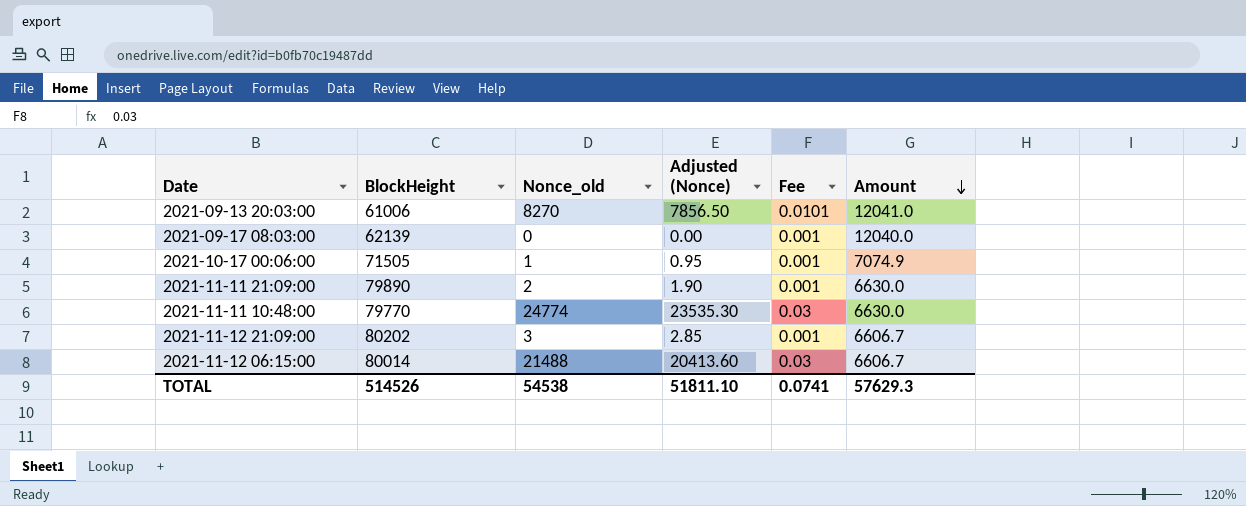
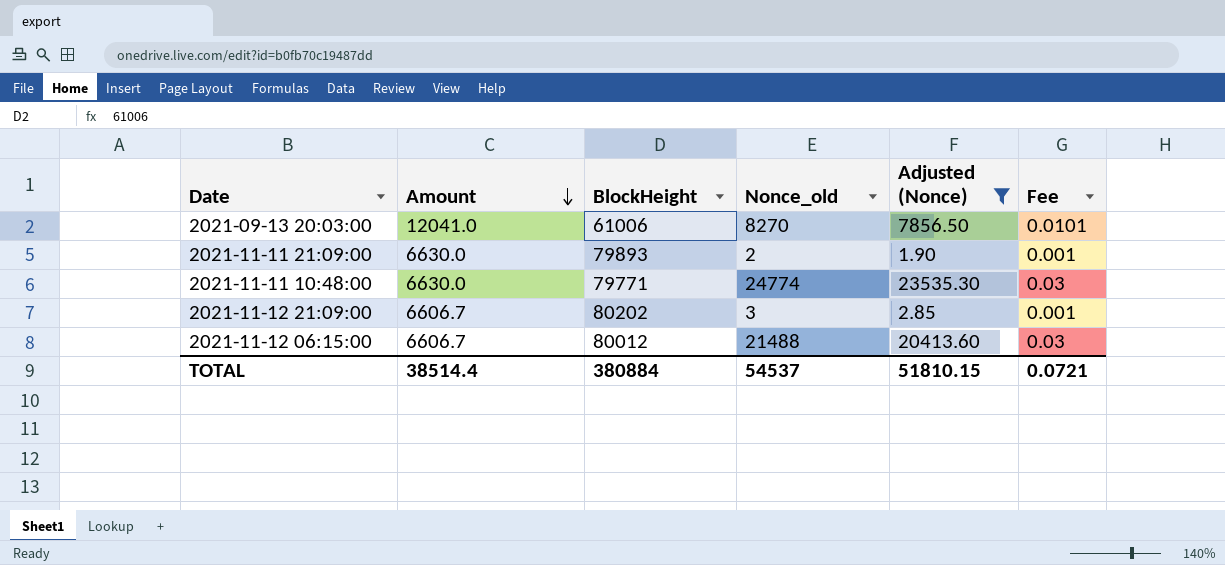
filter: none -> Adjusted (Nonce) >= 1.90
column Amount | position: 6 -> 2
2021-11-11 21:09:00 | BlockHeight: 79890 -> 79893
2021-11-11 10:48:00 | BlockHeight: 79770 -> 79771
2021-11-12 06:15:00 | BlockHeight: 80014 -> 80012
TOTAL | Amount: 57629.3 -> 38514.4
TOTAL | BlockHeight: 514526 -> 380884
TOTAL | Nonce_old: 54538 -> 54537
TOTAL | Adjusted (Nonce): 51811.10 -> 51810.15
TOTAL | Fee: 0.0741 -> 0.0721

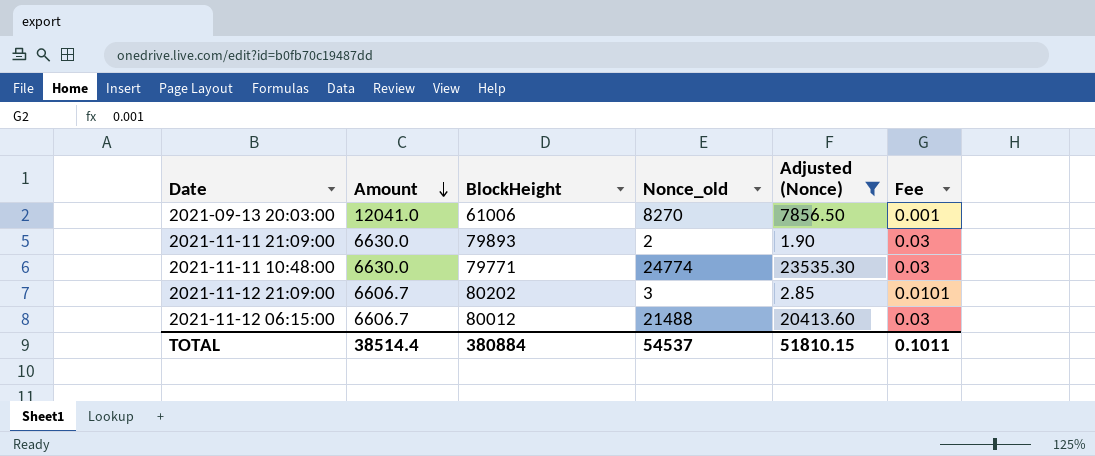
2021-09-13 20:03:00 | Fee: 0.0101 -> 0.001
2021-11-11 21:09:00 | Fee: 0.001 -> 0.03
2021-11-12 21:09:00 | Fee: 0.001 -> 0.0101
TOTAL | Fee: 0.0721 -> 0.1011

